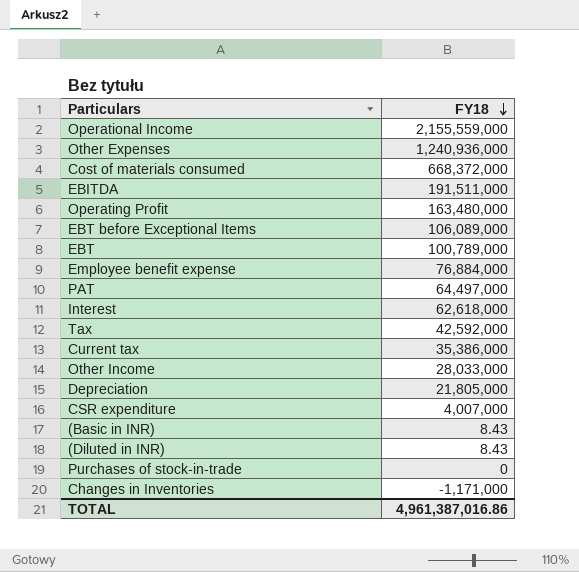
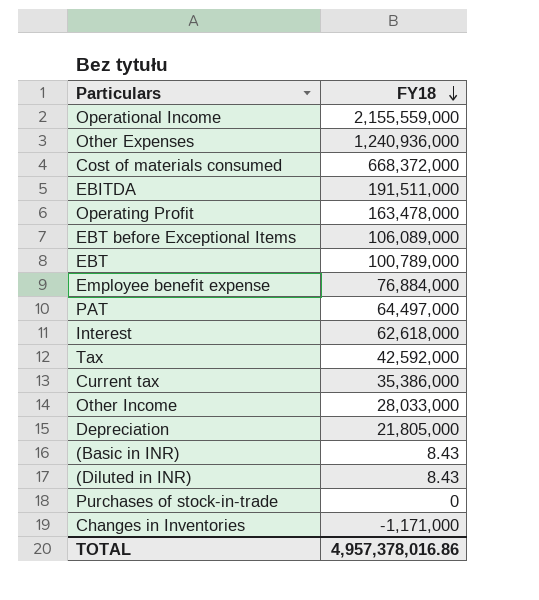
row CSR expenditure: 4,007,000 -> none
Operating Profit | FY18: 163,480,000 -> 163,478,000
TOTAL | FY18: 4,961,387,016.86 -> 4,957,378,016.86

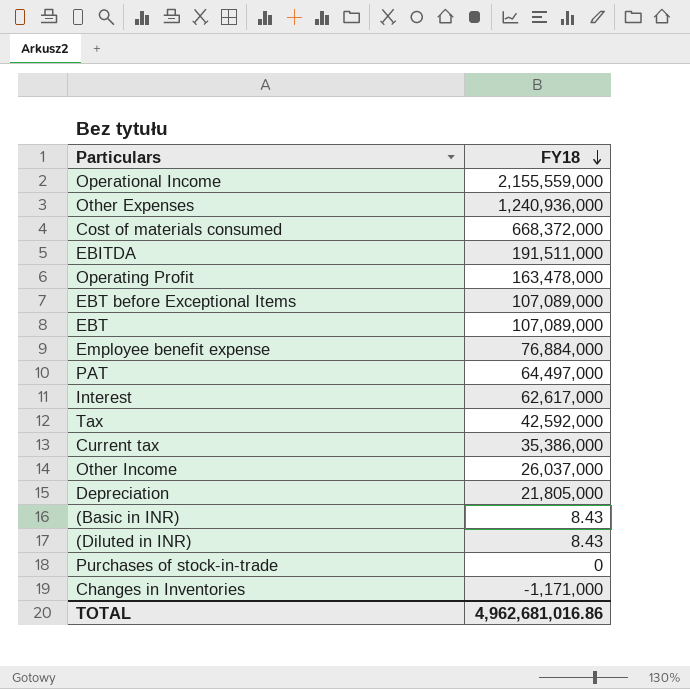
EBT before Exceptional Items | FY18: 106,089,000 -> 107,089,000
EBT | FY18: 100,789,000 -> 107,089,000
Interest | FY18: 62,618,000 -> 62,617,000
Other Income | FY18: 28,033,000 -> 26,037,000
TOTAL | FY18: 4,957,378,016.86 -> 4,962,681,016.86

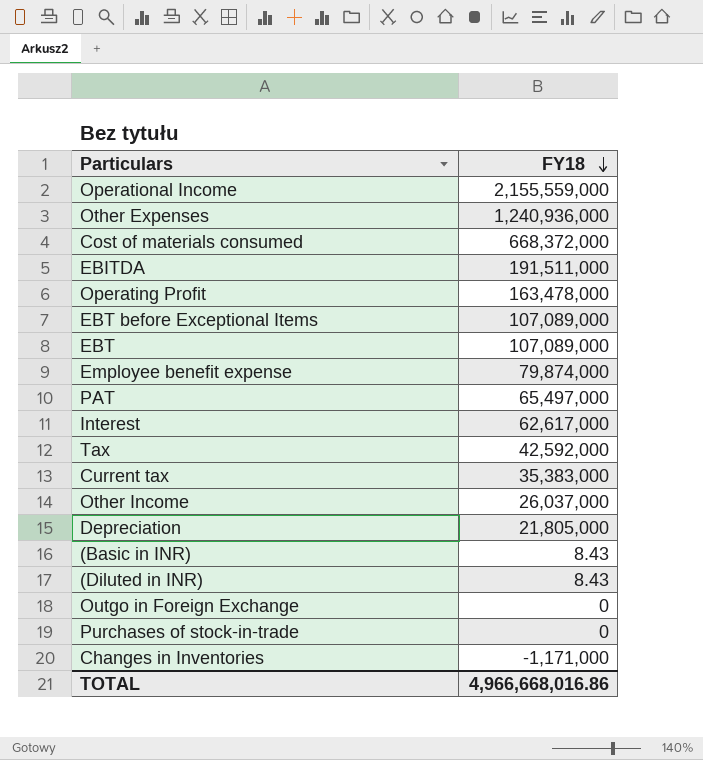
Employee benefit expense | FY18: 76,884,000 -> 79,874,000
PAT | FY18: 64,497,000 -> 65,497,000
Current tax | FY18: 35,386,000 -> 35,383,000
row Outgo in Foreign Exchange: none -> 0
TOTAL | FY18: 4,962,681,016.86 -> 4,966,668,016.86

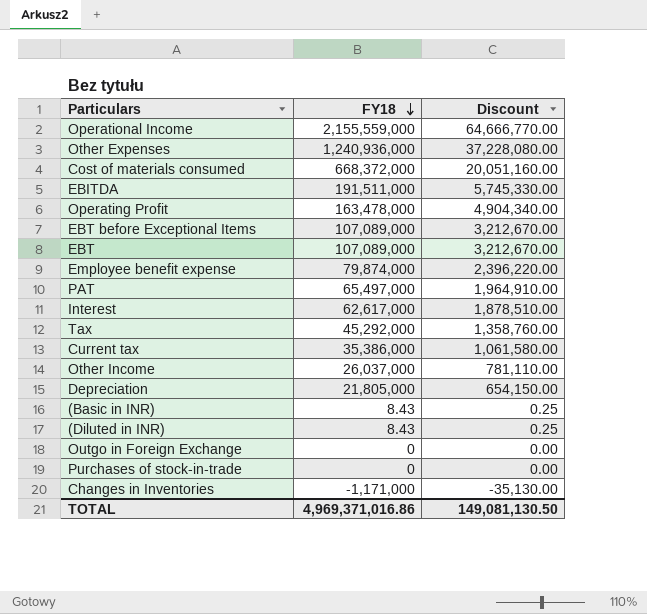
column Discount | formula: none -> [FY18] * 0.03
Tax | FY18: 42,592,000 -> 45,292,000
Current tax | FY18: 35,383,000 -> 35,386,000
TOTAL | FY18: 4,966,668,016.86 -> 4,969,371,016.86

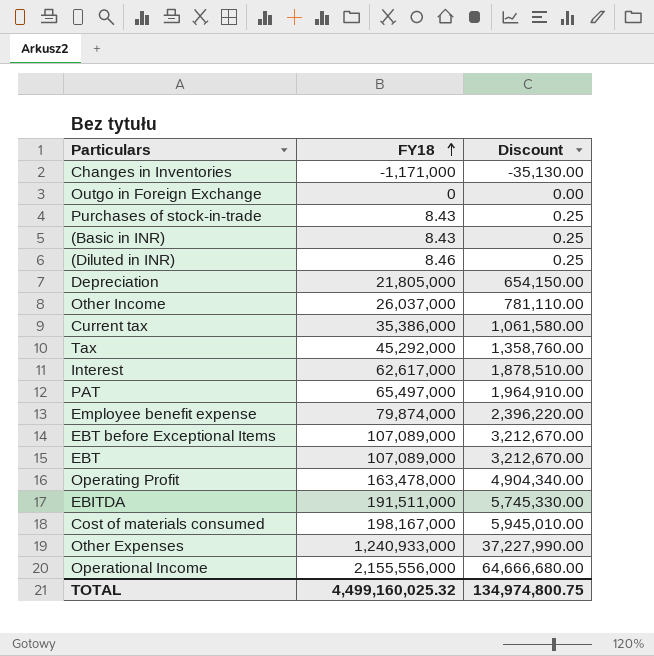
row order: FY18 descending -> FY18 ascending
Purchases of stock-in-trade | FY18: 0 -> 8.43
Purchases of stock-in-trade | Discount: 0.00 -> 0.25
(Diluted in INR) | FY18: 8.43 -> 8.46
Cost of materials consumed | FY18: 668,372,000 -> 198,167,000
Cost of materials consumed | Discount: 20,051,160.00 -> 5,945,010.00
Other Expenses | FY18: 1,240,936,000 -> 1,240,933,000
Other Expenses | Discount: 37,228,080.00 -> 37,227,990.00
Operational Income | FY18: 2,155,559,000 -> 2,155,556,000
Operational Income | Discount: 64,666,770.00 -> 64,666,680.00
TOTAL | FY18: 4,969,371,016.86 -> 4,499,160,025.32
TOTAL | Discount: 149,081,130.50 -> 134,974,800.75

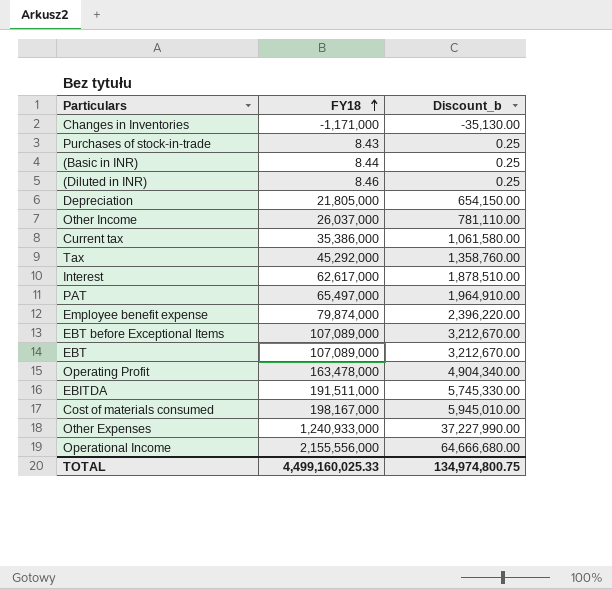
column name: Discount -> Discount_b
row Outgo in Foreign Exchange: 0 | 0.00 -> none
(Basic in INR) | FY18: 8.43 -> 8.44
TOTAL | FY18: 4,499,160,025.32 -> 4,499,160,025.33

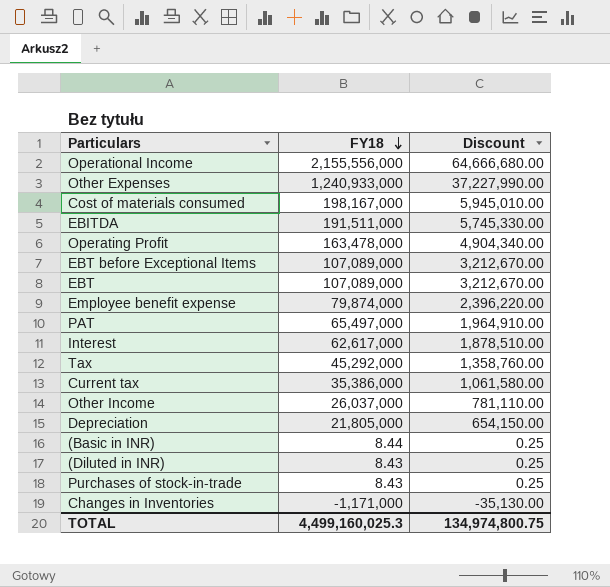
row order: FY18 ascending -> FY18 descending
column name: Discount_b -> Discount
(Diluted in INR) | FY18: 8.46 -> 8.43
TOTAL | FY18: 4,499,160,025.33 -> 4,499,160,025.3

